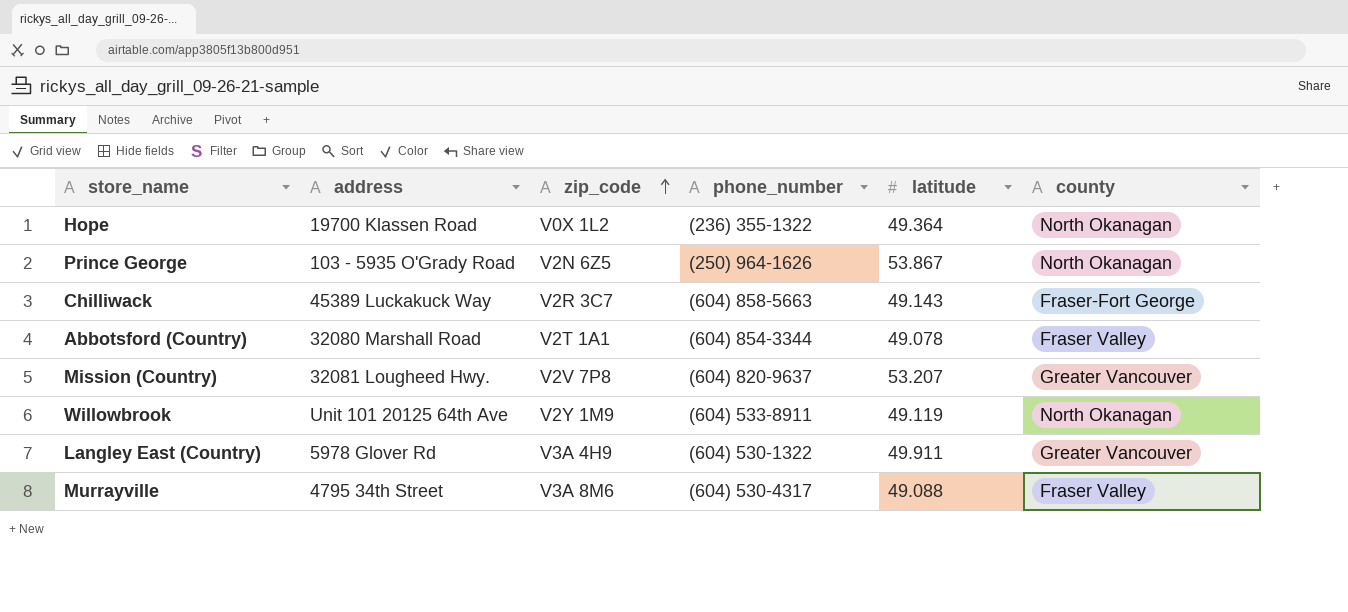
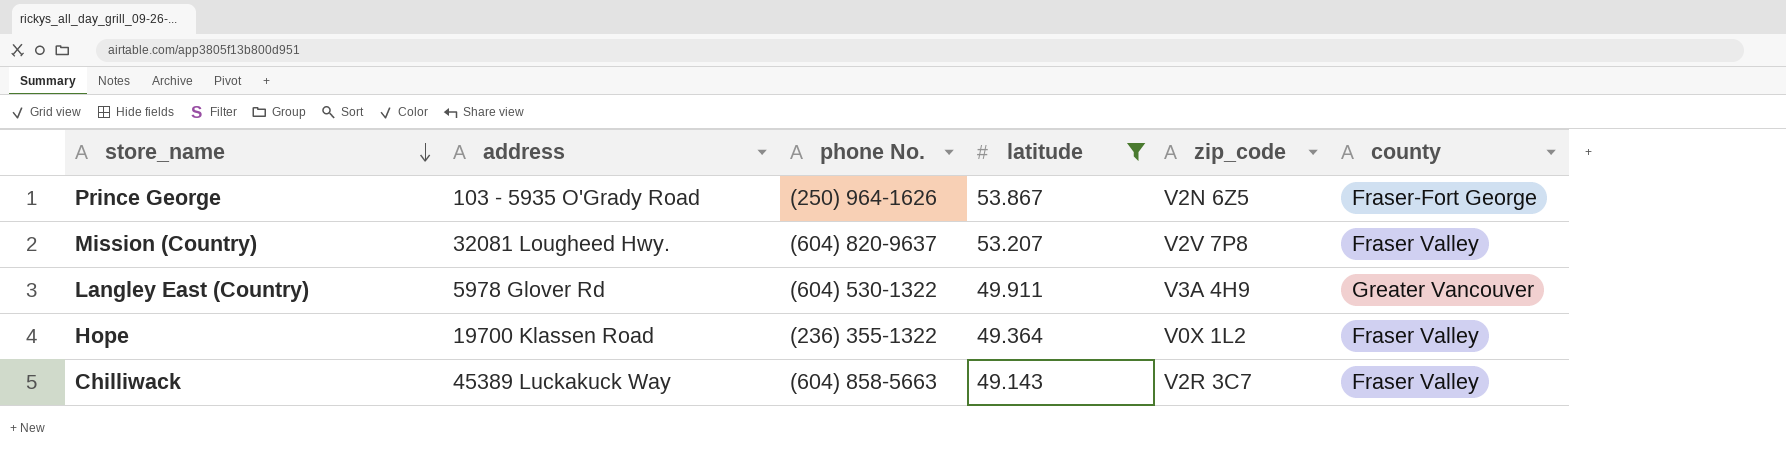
filter: none -> latitude >= 49.143
row order: zip_code ascending -> store_name descending
column name: phone_number -> phone No.
column zip_code | position: 3 -> 5
Prince George | county: North Okanagan -> Fraser-Fort George
Mission (Country) | county: Greater Vancouver -> Fraser Valley
Hope | county: North Okanagan -> Fraser Valley
Chilliwack | county: Fraser-Fort George -> Fraser Valley

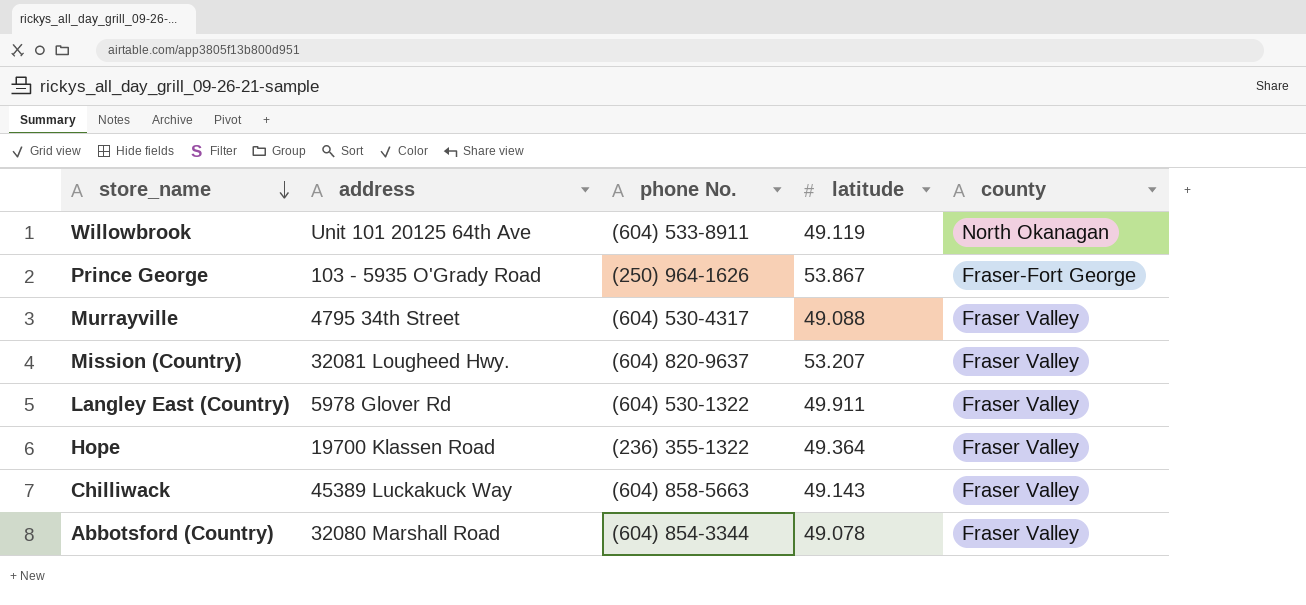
filter: latitude >= 49.143 -> none
column zip_code | position: 5 -> none
Langley East (Country) | county: Greater Vancouver -> Fraser Valley

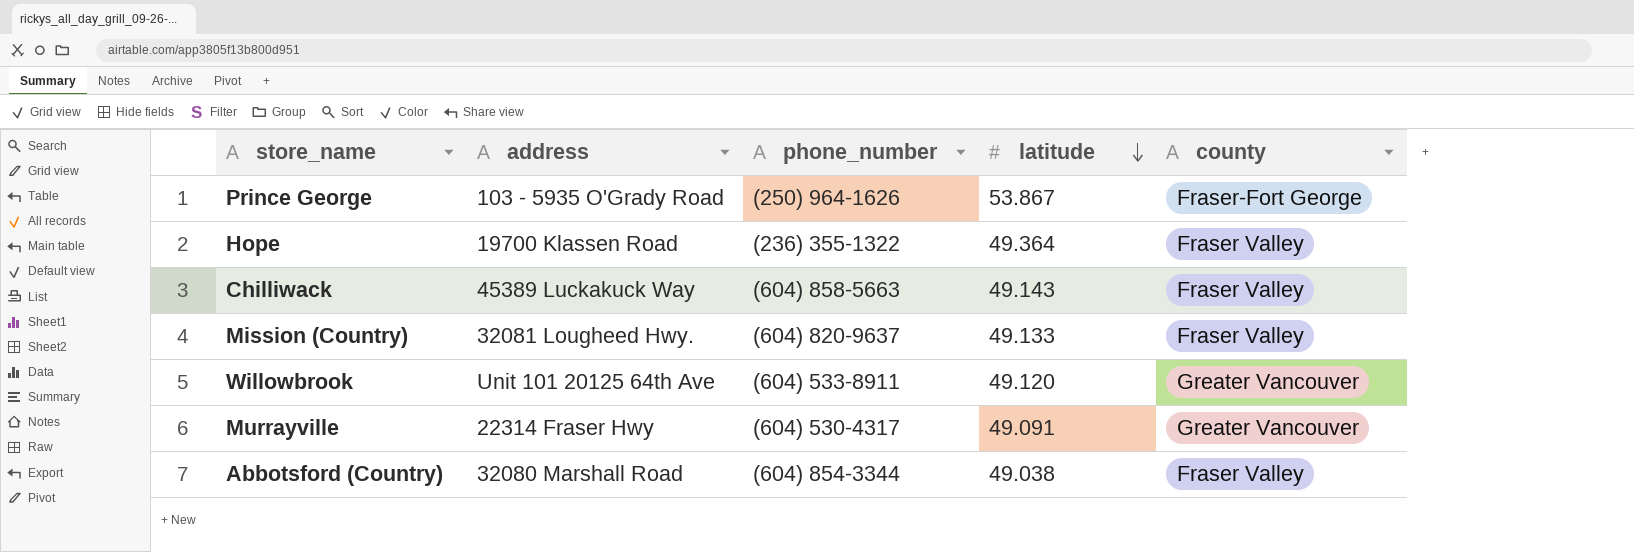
row order: store_name descending -> latitude descending
column name: phone No. -> phone_number
row Langley East (Country): 5978 Glover Rd | (604) 530-1322 | 49.911 | Fraser Valley -> none
Mission (Country) | latitude: 53.207 -> 49.133
Willowbrook | latitude: 49.119 -> 49.120
Willowbrook | county: North Okanagan -> Greater Vancouver
Murrayville | address: 4795 34th Street -> 22314 Fraser Hwy
Murrayville | latitude: 49.088 -> 49.091
Murrayville | county: Fraser Valley -> Greater Vancouver
Abbotsford (Country) | latitude: 49.078 -> 49.038

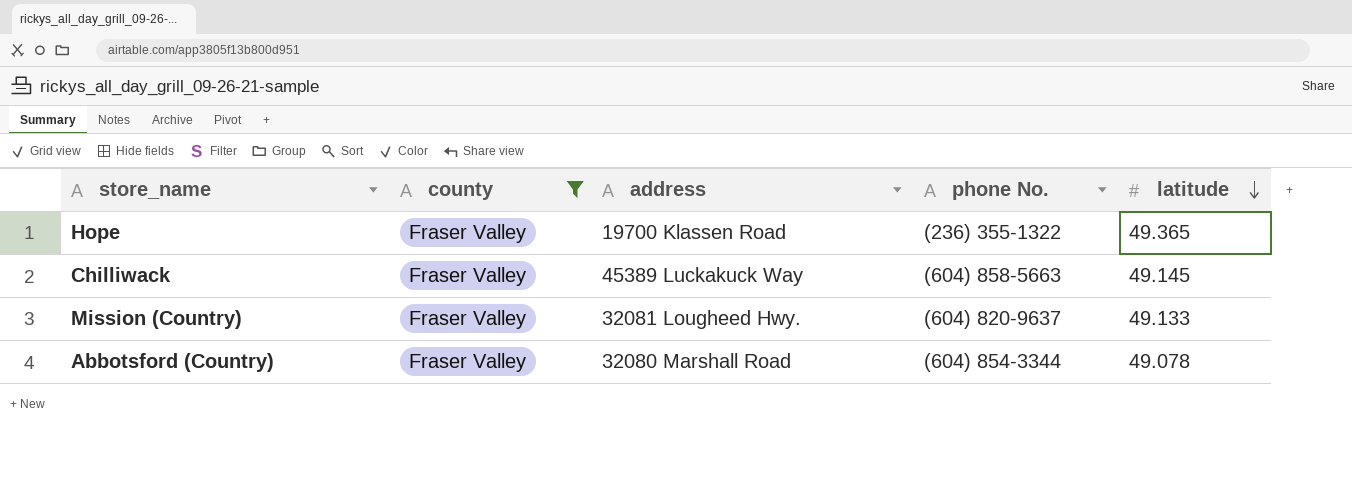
filter: none -> county = Fraser Valley
column county | position: 5 -> 2
column name: phone_number -> phone No.
Hope | latitude: 49.364 -> 49.365
Chilliwack | latitude: 49.143 -> 49.145
Abbotsford (Country) | latitude: 49.038 -> 49.078

